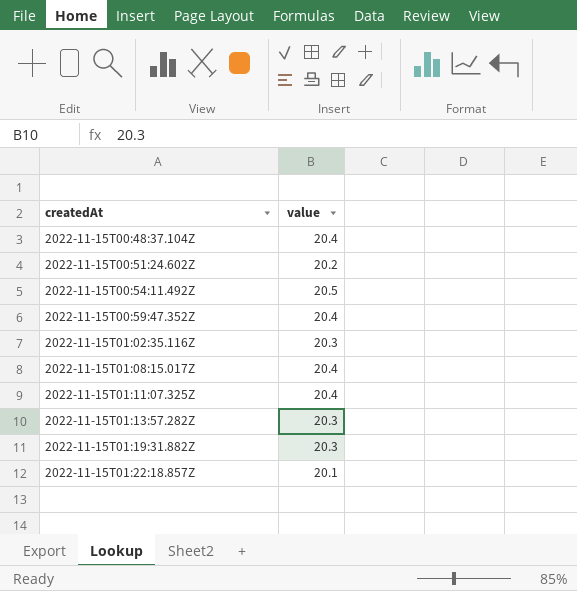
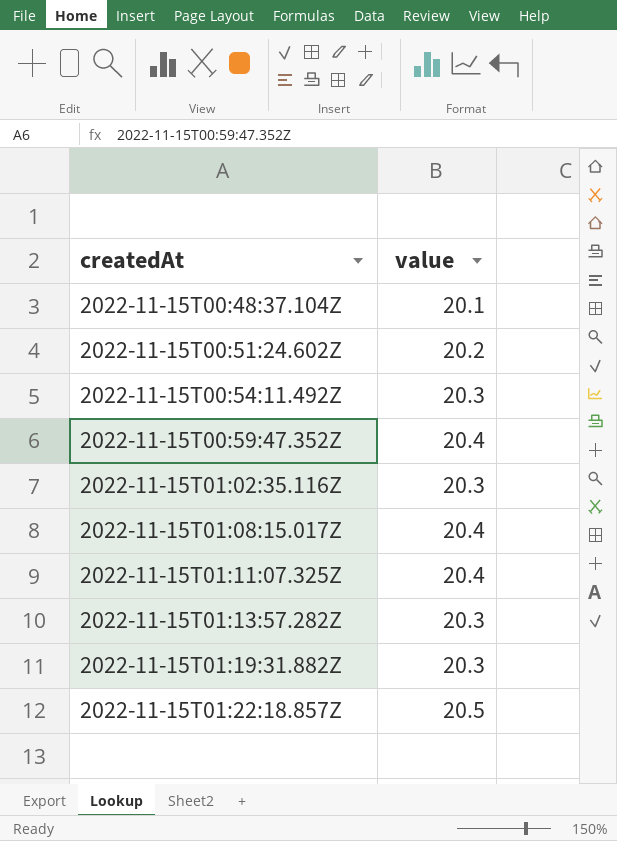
2022-11-15T00:48:37.104Z | value: 20.4 -> 20.1
2022-11-15T00:54:11.492Z | value: 20.5 -> 20.3
2022-11-15T01:22:18.857Z | value: 20.1 -> 20.5

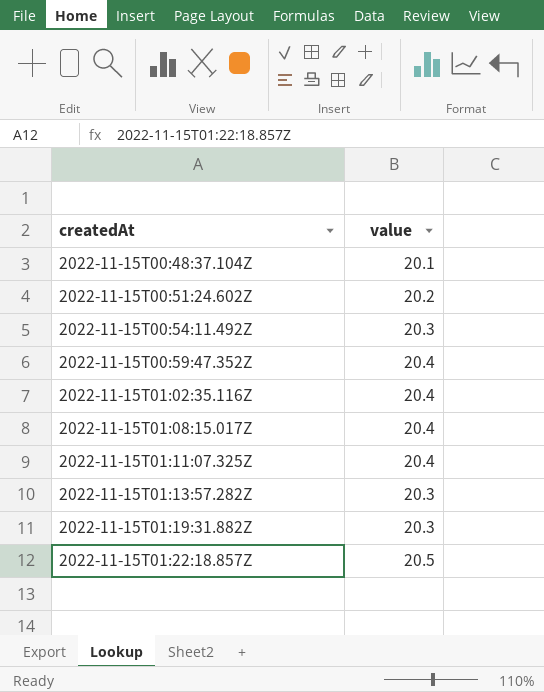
2022-11-15T01:02:35.116Z | value: 20.3 -> 20.4

